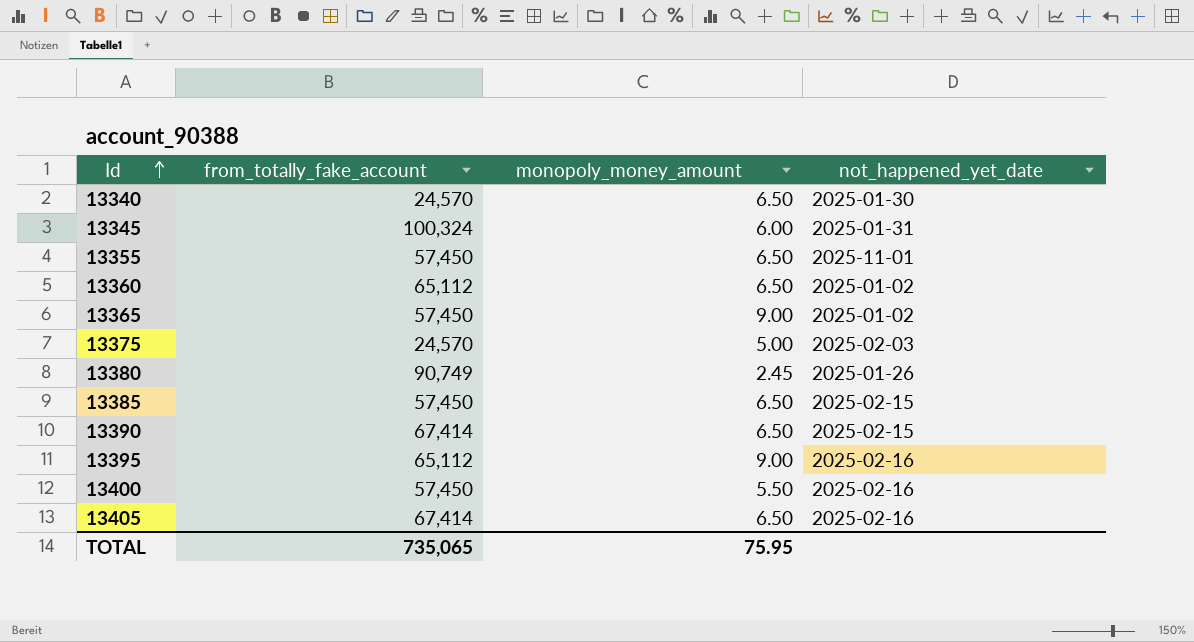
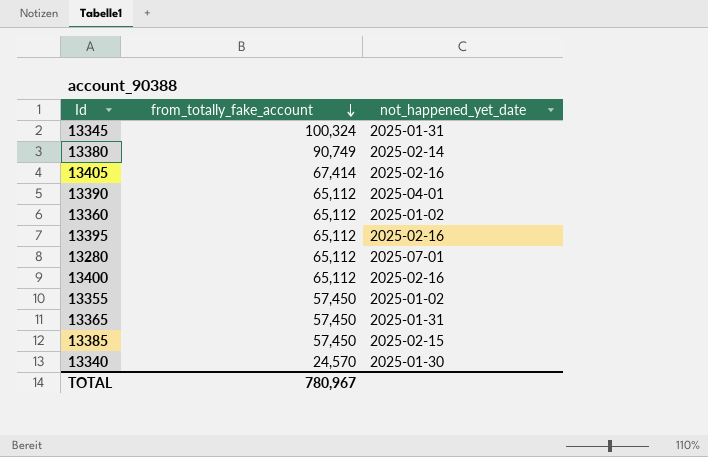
row order: Id ascending -> from_totally_fake_account descending
column monopoly_money_amount | position: 3 -> none
row 13375: 24,570 | 5.00 | 2025-02-03 -> none
13380 | not_happened_yet_date: 2025-01-26 -> 2025-02-14
13390 | from_totally_fake_account: 67,414 -> 65,112
13390 | not_happened_yet_date: 2025-02-15 -> 2025-04-01
row 13280: none -> 65,112 | 2025-07-01
13400 | from_totally_fake_account: 57,450 -> 65,112
13355 | not_happened_yet_date: 2025-11-01 -> 2025-01-02
13365 | not_happened_yet_date: 2025-01-02 -> 2025-01-31
TOTAL | from_totally_fake_account: 735,065 -> 780,967

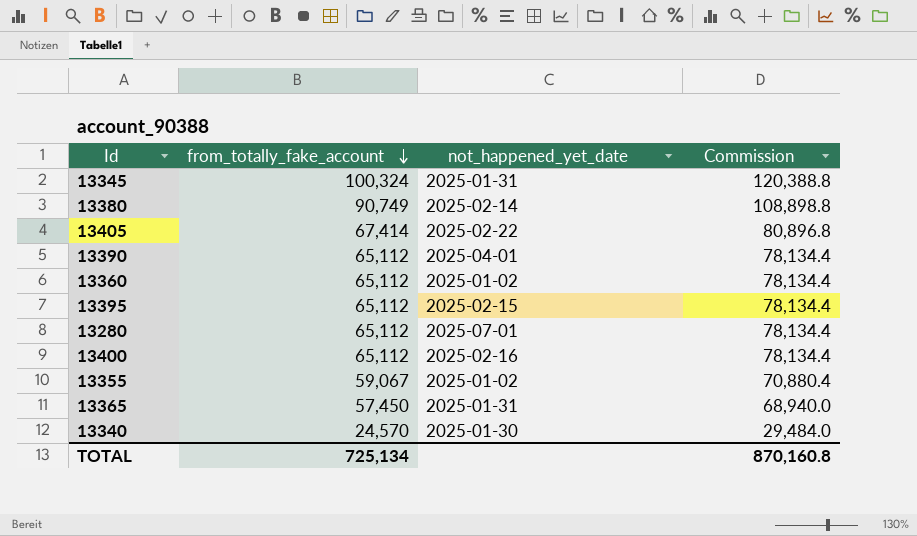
column Commission | formula: none -> [from_totally_fake_account] * 1.2
row 13385: 57,450 | 2025-02-15 -> none
13405 | not_happened_yet_date: 2025-02-16 -> 2025-02-22
13395 | not_happened_yet_date: 2025-02-16 -> 2025-02-15
13355 | from_totally_fake_account: 57,450 -> 59,067
TOTAL | from_totally_fake_account: 780,967 -> 725,134

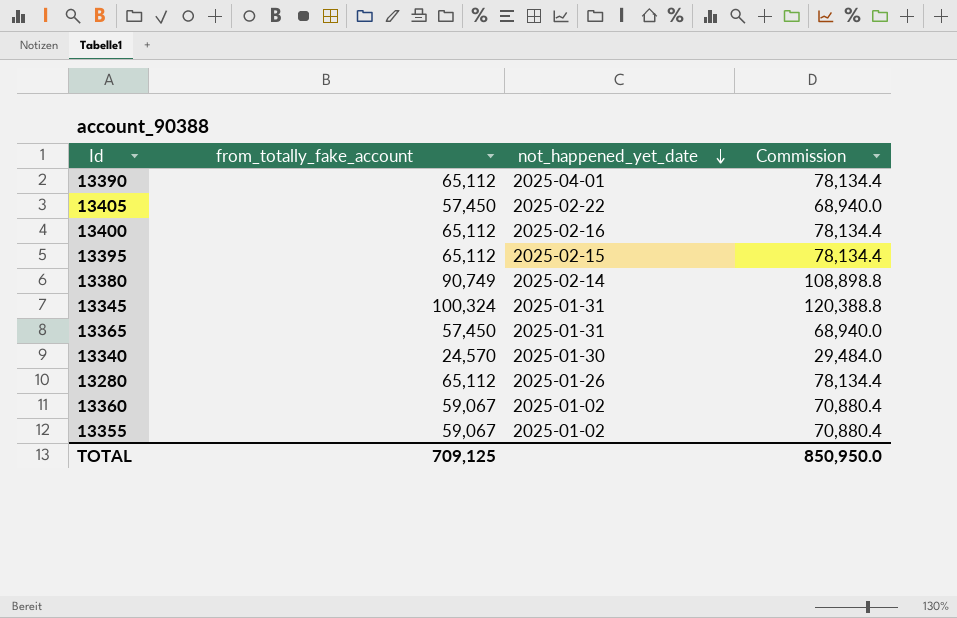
row order: from_totally_fake_account descending -> not_happened_yet_date descending
13405 | from_totally_fake_account: 67,414 -> 57,450
13405 | Commission: 80,896.8 -> 68,940.0
13280 | not_happened_yet_date: 2025-07-01 -> 2025-01-26
13360 | from_totally_fake_account: 65,112 -> 59,067
13360 | Commission: 78,134.4 -> 70,880.4
TOTAL | from_totally_fake_account: 725,134 -> 709,125
TOTAL | Commission: 870,160.8 -> 850,950.0

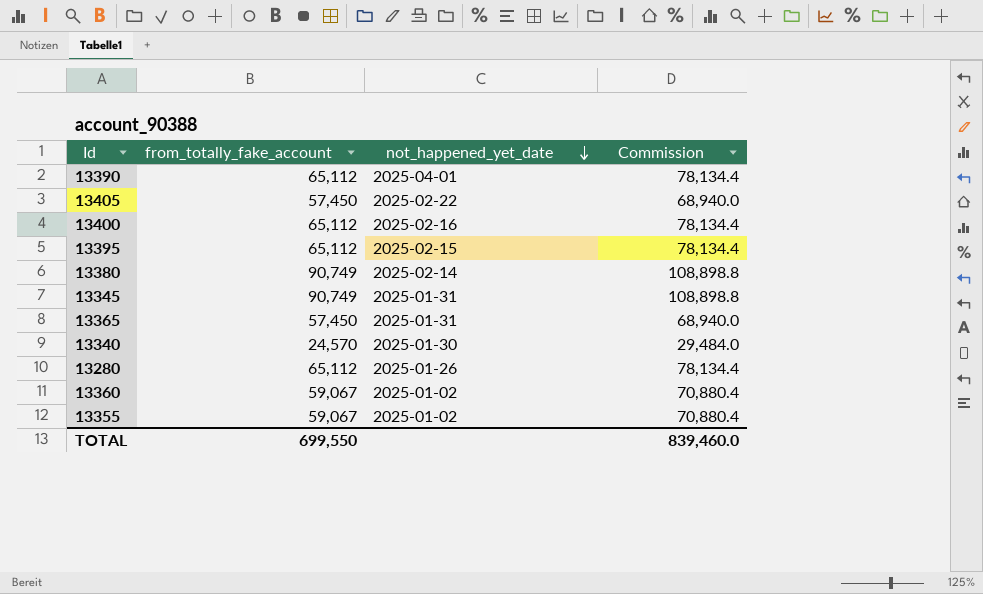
13345 | from_totally_fake_account: 100,324 -> 90,749
13345 | Commission: 120,388.8 -> 108,898.8
TOTAL | from_totally_fake_account: 709,125 -> 699,550
TOTAL | Commission: 850,950.0 -> 839,460.0

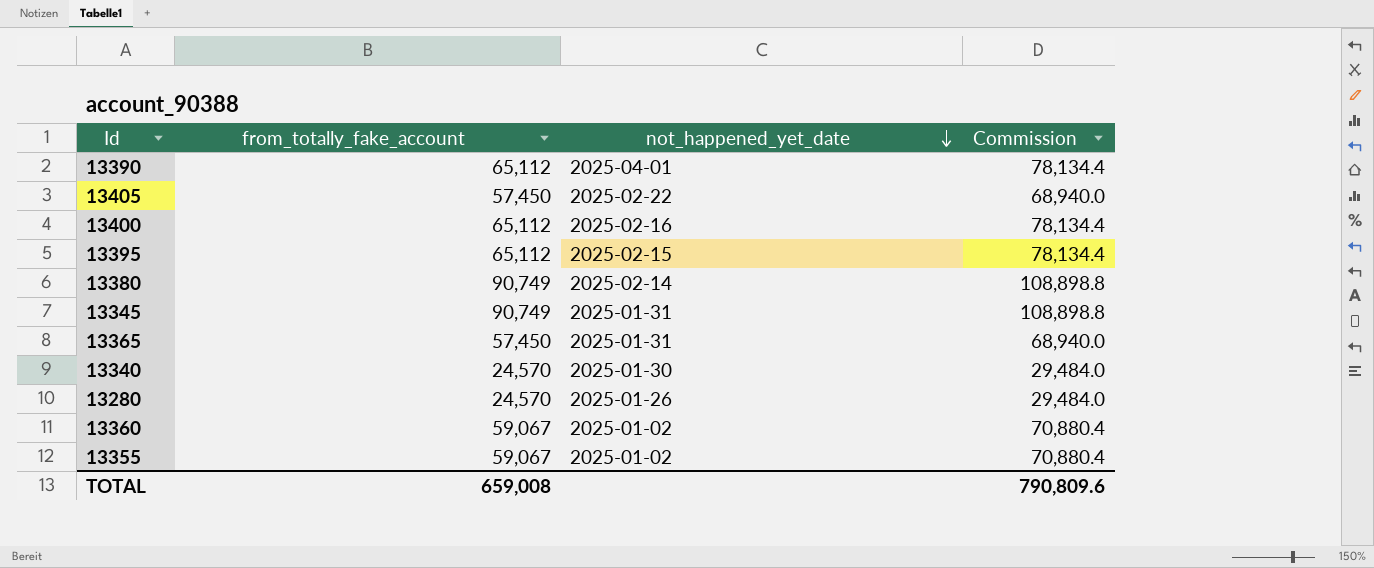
13280 | from_totally_fake_account: 65,112 -> 24,570
13280 | Commission: 78,134.4 -> 29,484.0
TOTAL | from_totally_fake_account: 699,550 -> 659,008
TOTAL | Commission: 839,460.0 -> 790,809.6

